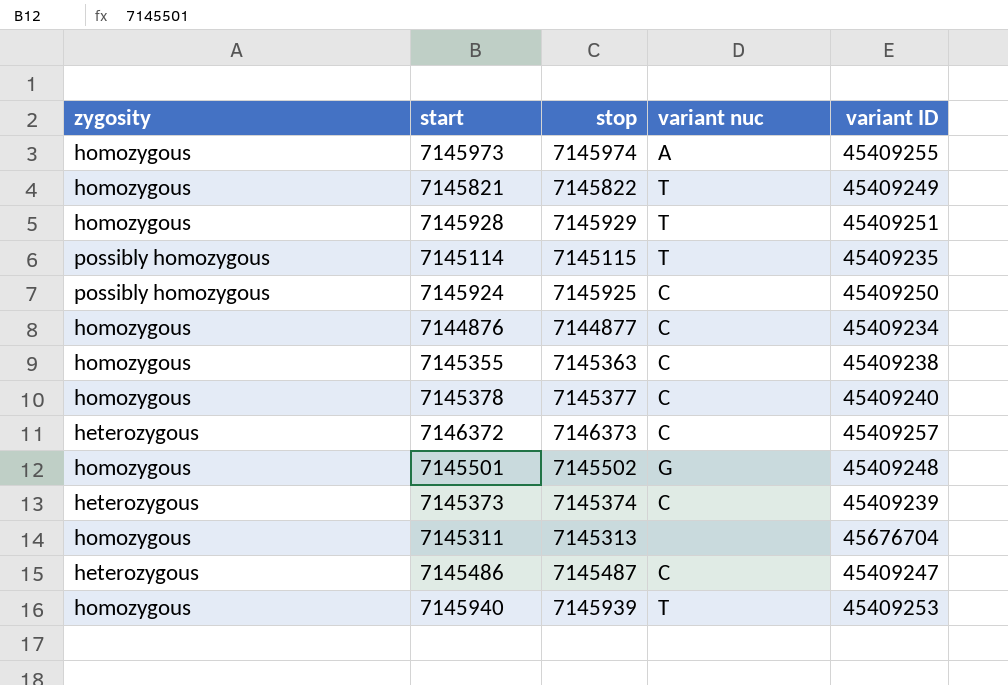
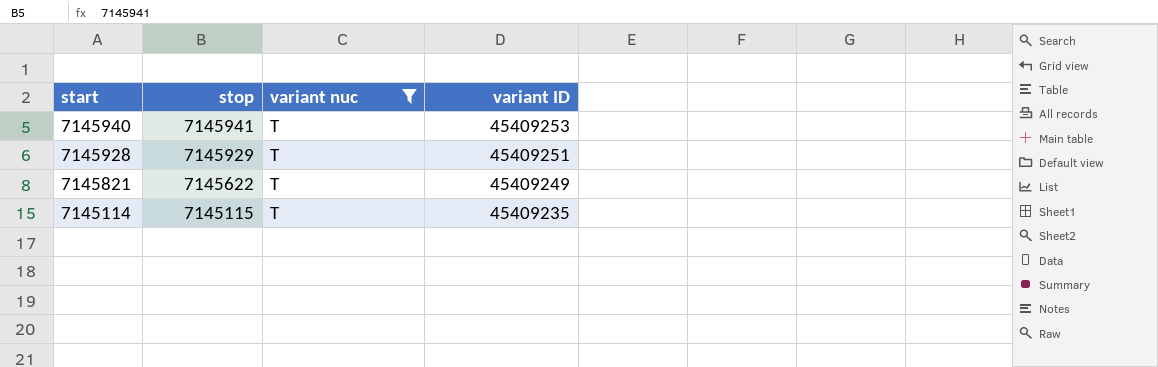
filter: none -> variant nuc = T
row order: none -> start descending
column zygosity | position: 1 -> none
7145940 | stop: 7145939 -> 7145941
7145821 | stop: 7145822 -> 7145622

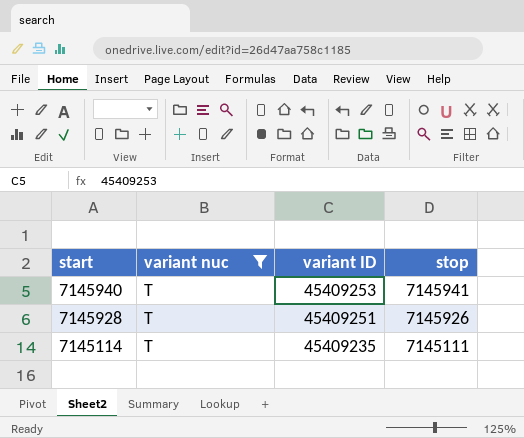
column stop | position: 2 -> 4
row 7145821: 7145622 | T | 45409249 -> none
7145928 | stop: 7145929 -> 7145926
7145114 | stop: 7145115 -> 7145111

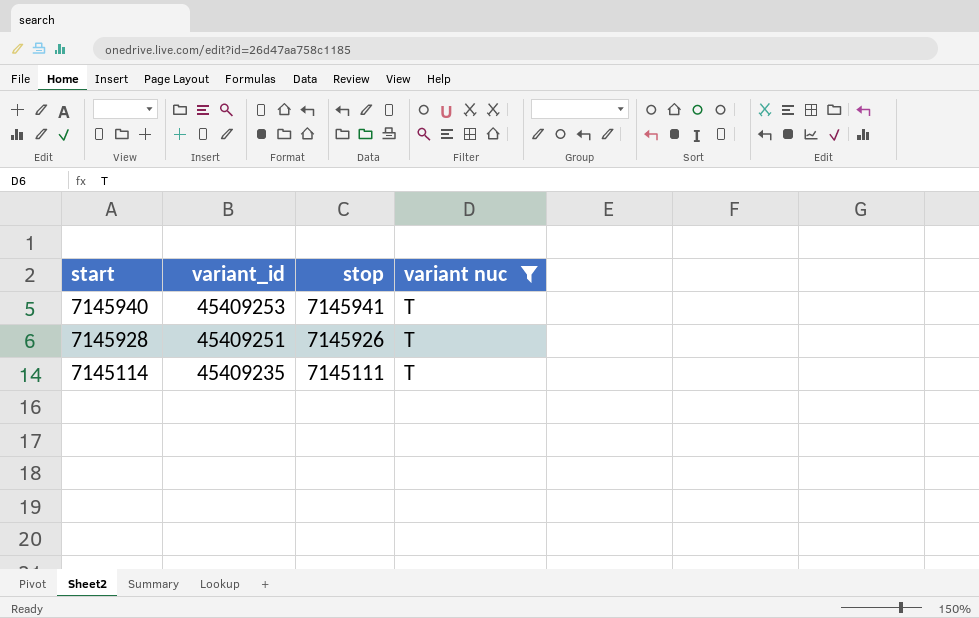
column name: variant ID -> variant_id
column variant nuc | position: 2 -> 4

